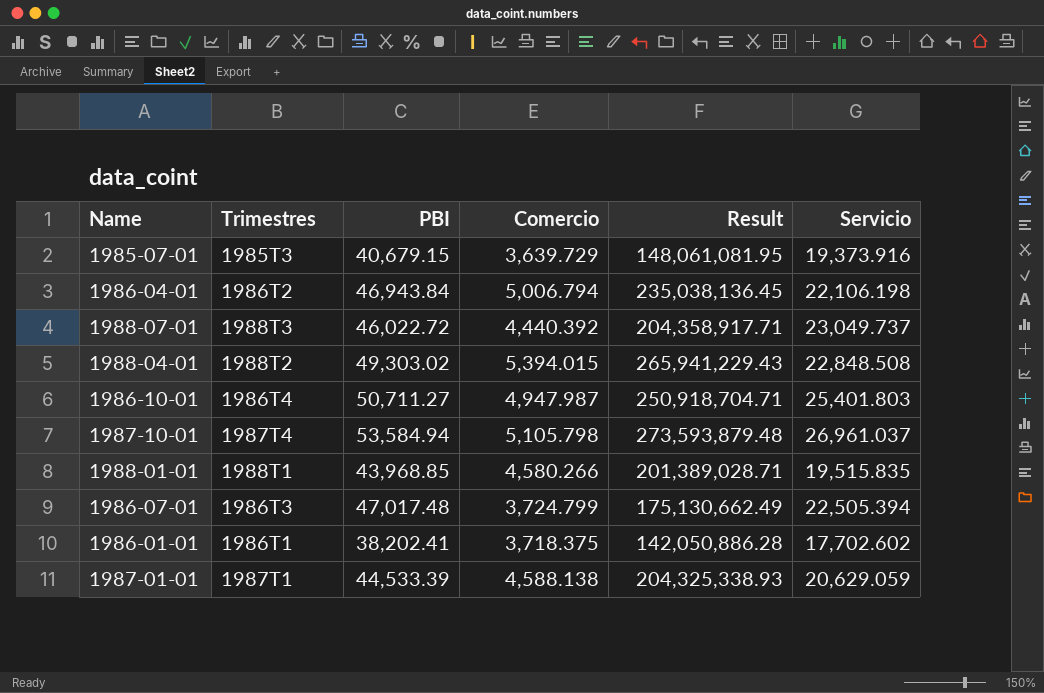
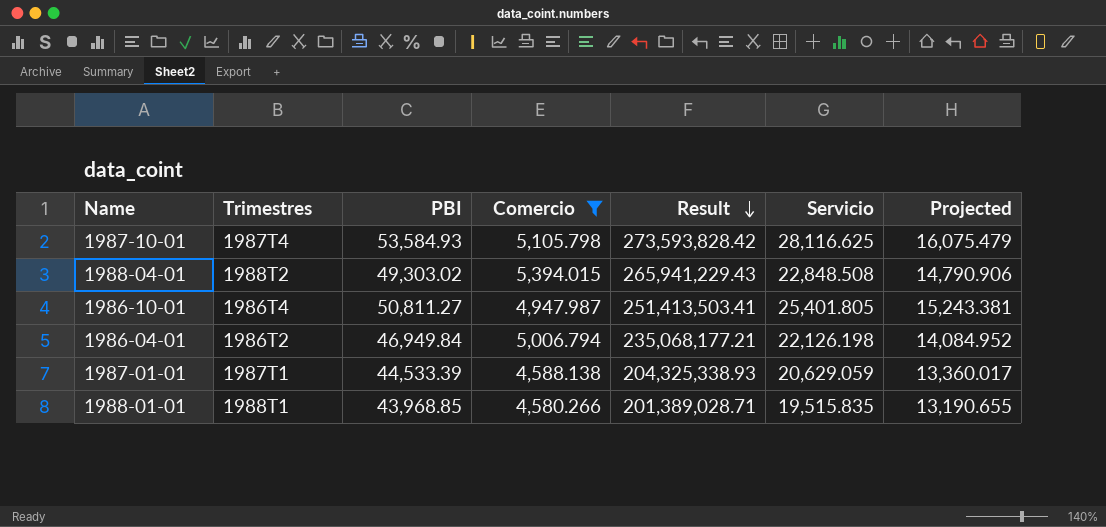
filter: none -> Comercio >= 4,580.266
row order: none -> Result descending
column Projected | formula: none -> [PBI] * 0.3
1987-10-01 | PBI: 53,584.94 -> 53,584.93
1987-10-01 | Result: 273,593,879.48 -> 273,593,828.42
1987-10-01 | Servicio: 26,961.037 -> 28,116.625
1986-10-01 | PBI: 50,711.27 -> 50,811.27
1986-10-01 | Result: 250,918,704.71 -> 251,413,503.41
1986-10-01 | Servicio: 25,401.803 -> 25,401.805
1986-04-01 | PBI: 46,943.84 -> 46,949.84
1986-04-01 | Result: 235,038,136.45 -> 235,068,177.21
1986-04-01 | Servicio: 22,106.198 -> 22,126.198

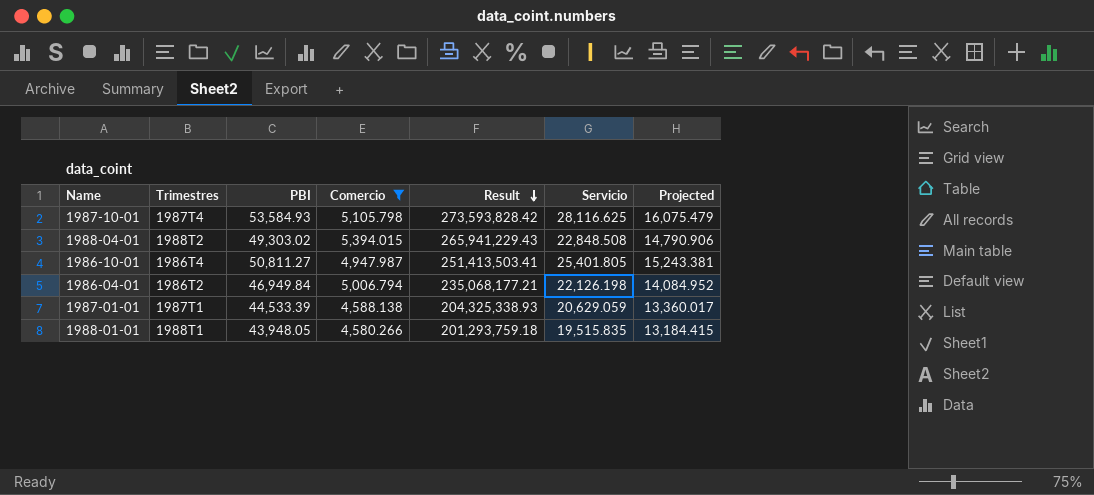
1988-01-01 | PBI: 43,968.85 -> 43,948.05
1988-01-01 | Result: 201,389,028.71 -> 201,293,759.18
1988-01-01 | Projected: 13,190.655 -> 13,184.415

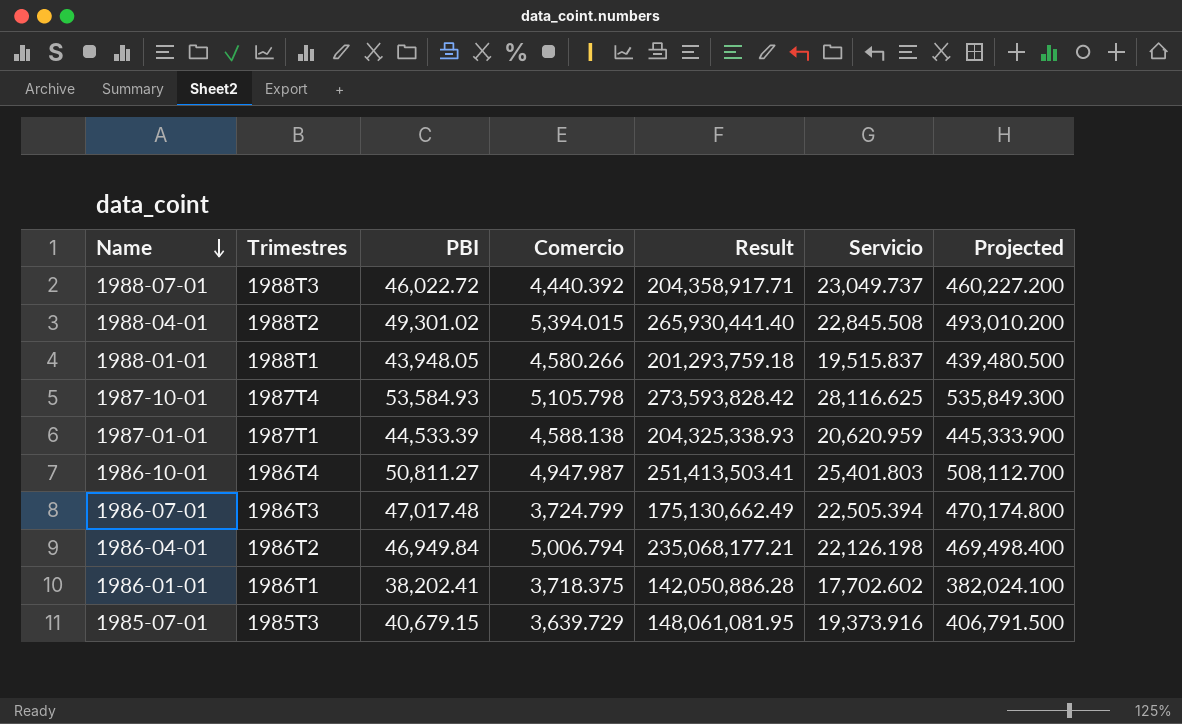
filter: Comercio >= 4,580.266 -> none
row order: Result descending -> Name descending
column Projected | formula: [PBI] * 0.3 -> [PBI] * 10
1988-04-01 | PBI: 49,303.02 -> 49,301.02
1988-04-01 | Result: 265,941,229.43 -> 265,930,441.40
1988-04-01 | Servicio: 22,848.508 -> 22,845.508
1988-01-01 | Servicio: 19,515.835 -> 19,515.837
1987-01-01 | Servicio: 20,629.059 -> 20,620.959
1986-10-01 | Servicio: 25,401.805 -> 25,401.803

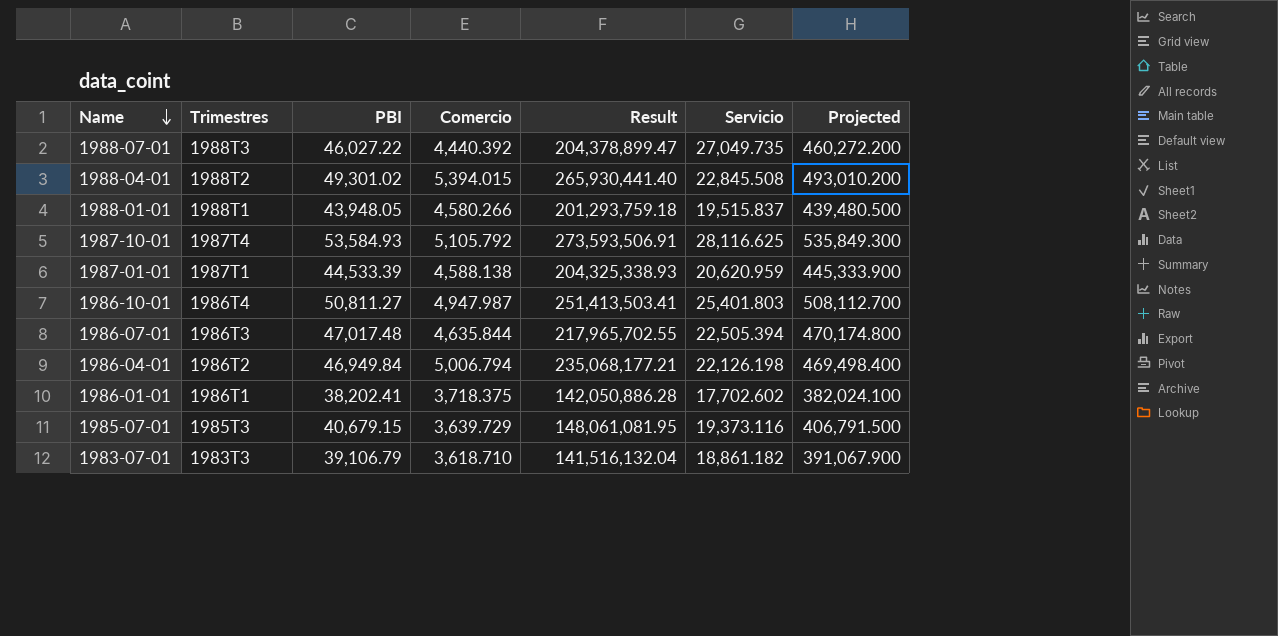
1988-07-01 | PBI: 46,022.72 -> 46,027.22
1988-07-01 | Result: 204,358,917.71 -> 204,378,899.47
1988-07-01 | Servicio: 23,049.737 -> 27,049.735
1988-07-01 | Projected: 460,227.200 -> 460,272.200
1987-10-01 | Comercio: 5,105.798 -> 5,105.792
1987-10-01 | Result: 273,593,828.42 -> 273,593,506.91
1986-07-01 | Comercio: 3,724.799 -> 4,635.844
1986-07-01 | Result: 175,130,662.49 -> 217,965,702.55
1985-07-01 | Servicio: 19,373.916 -> 19,373.116
row 1983-07-01: none -> 1983T3 | 39,106.79 | 3,618.710 | 141,516,132.04 | 18,861.182 | 391,067.900

